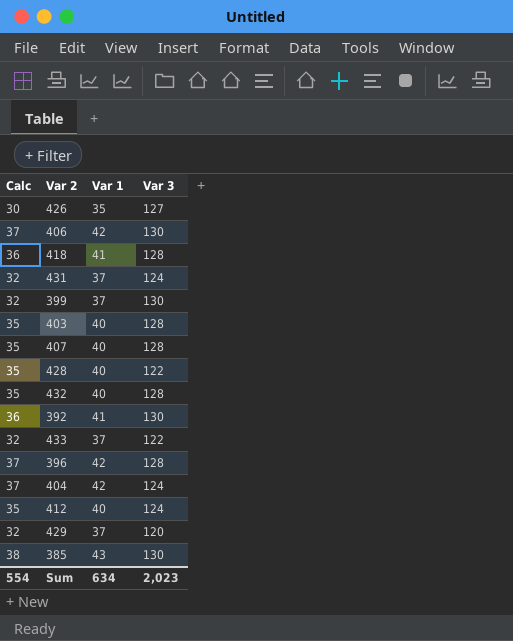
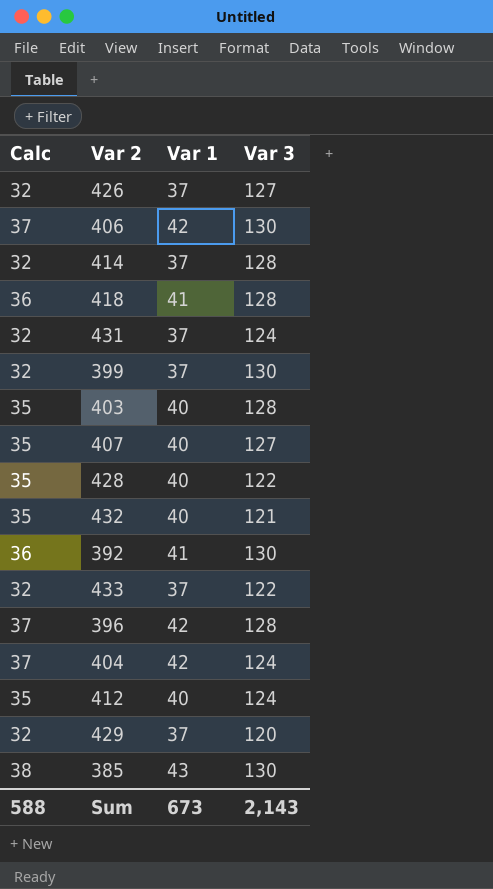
426 | Calc: 30 -> 32
426 | Var 1: 35 -> 37
row 414: none -> 32 | 37 | 128
407 | Var 3: 128 -> 127
432 | Var 3: 128 -> 121
Sum | Calc: 554 -> 588
Sum | Var 1: 634 -> 673
Sum | Var 3: 2,023 -> 2,143

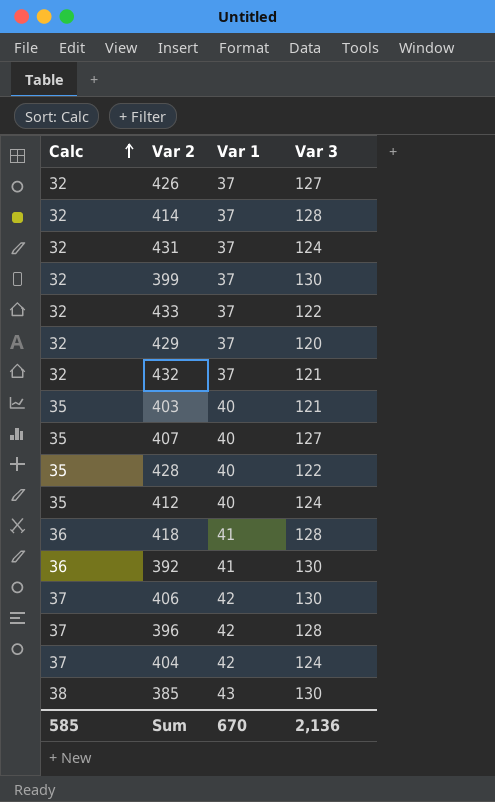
row order: none -> Calc ascending
432 | Calc: 35 -> 32
432 | Var 1: 40 -> 37
403 | Var 3: 128 -> 121
Sum | Calc: 588 -> 585
Sum | Var 1: 673 -> 670
Sum | Var 3: 2,143 -> 2,136

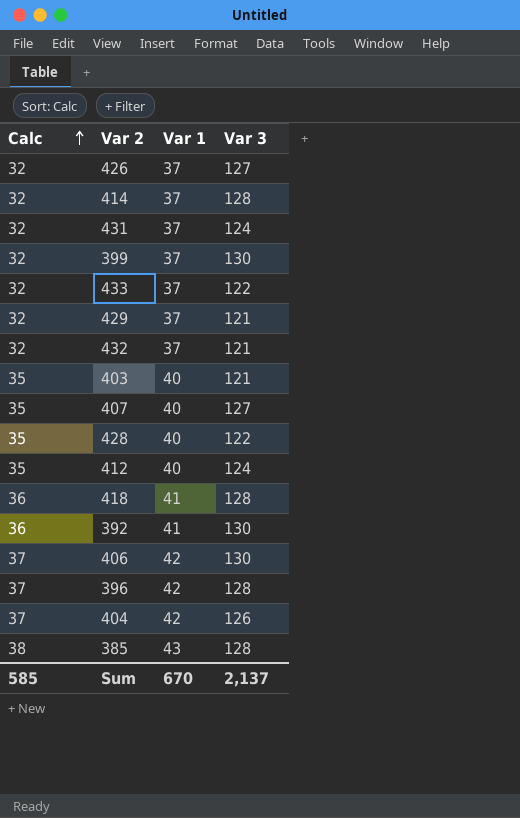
429 | Var 3: 120 -> 121
404 | Var 3: 124 -> 126
385 | Var 3: 130 -> 128
Sum | Var 3: 2,136 -> 2,137

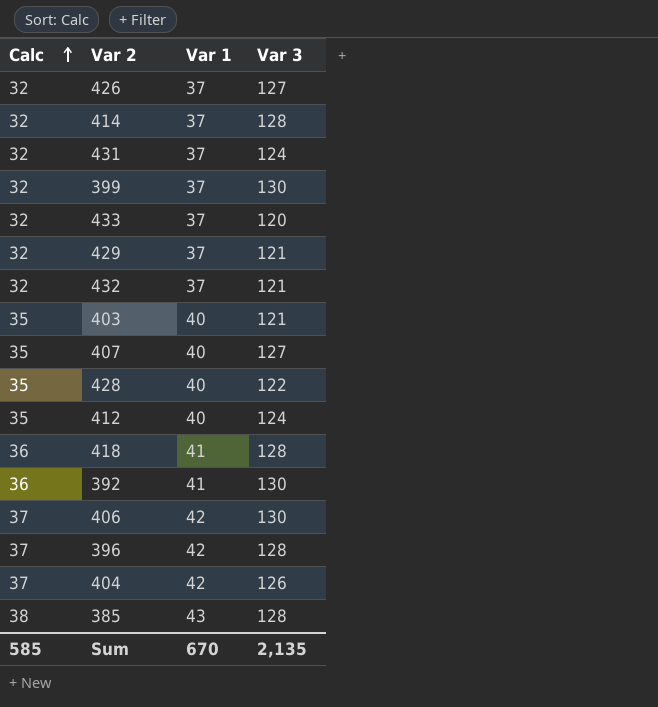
433 | Var 3: 122 -> 120
Sum | Var 3: 2,137 -> 2,135

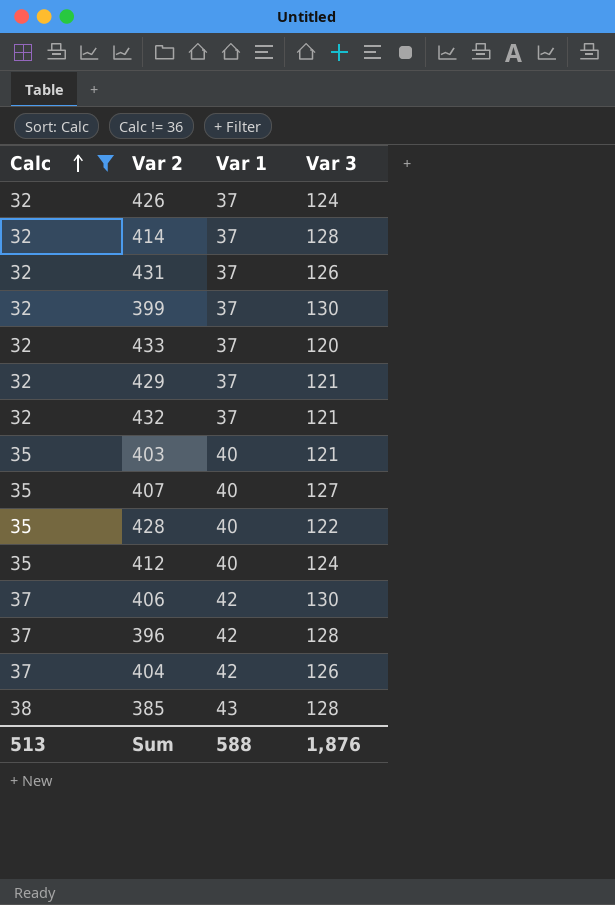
filter: none -> Calc != 36
426 | Var 3: 127 -> 124
431 | Var 3: 124 -> 126
Sum | Calc: 585 -> 513
Sum | Var 1: 670 -> 588
Sum | Var 3: 2,135 -> 1,876

